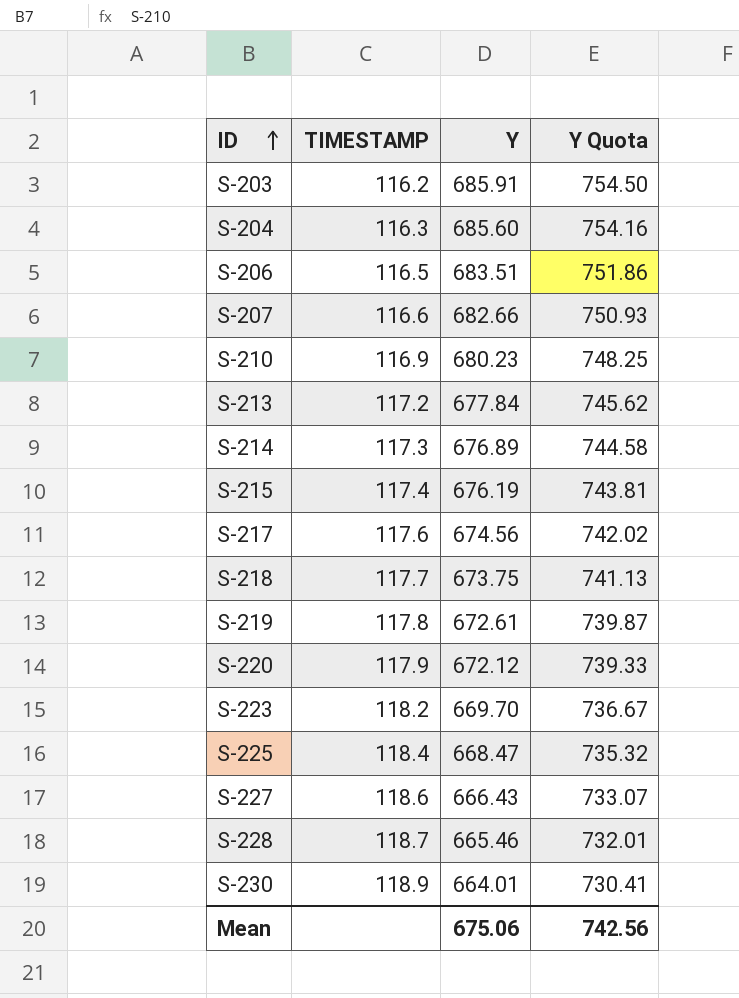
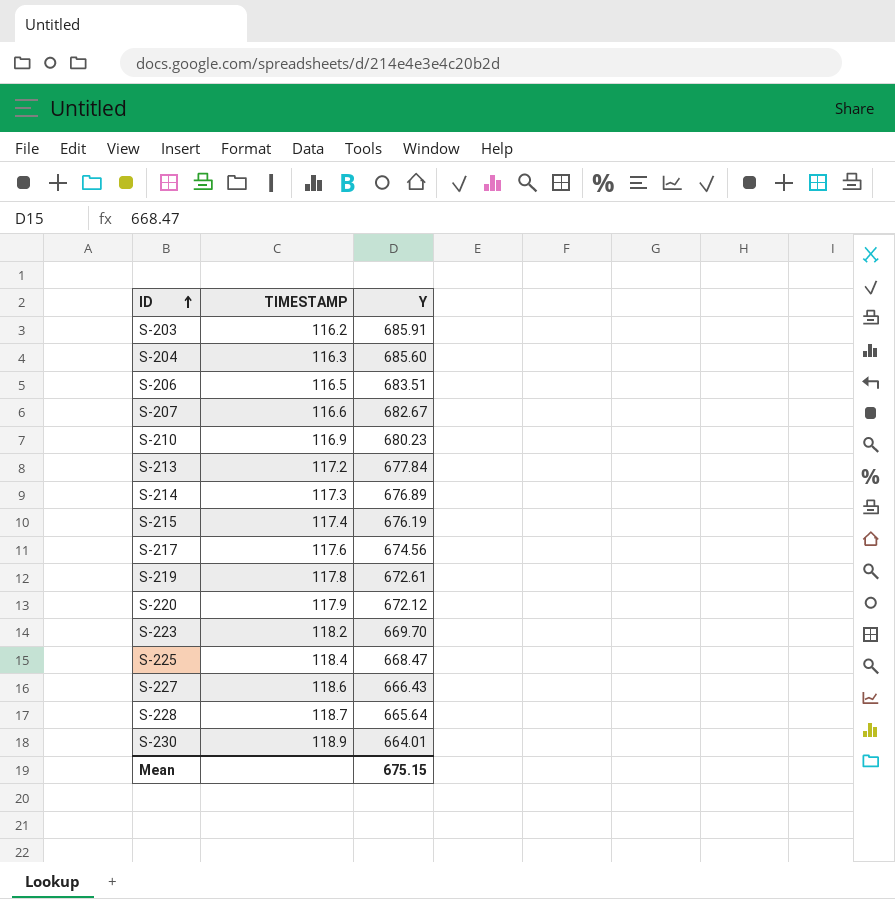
column Y Quota | formula: [Y] * 1.1 -> none
row S-218: 117.7 | 673.75 | 741.13 -> none
S-207 | Y: 682.66 -> 682.67
S-228 | Y: 665.46 -> 665.64
Mean | Y: 675.06 -> 675.15

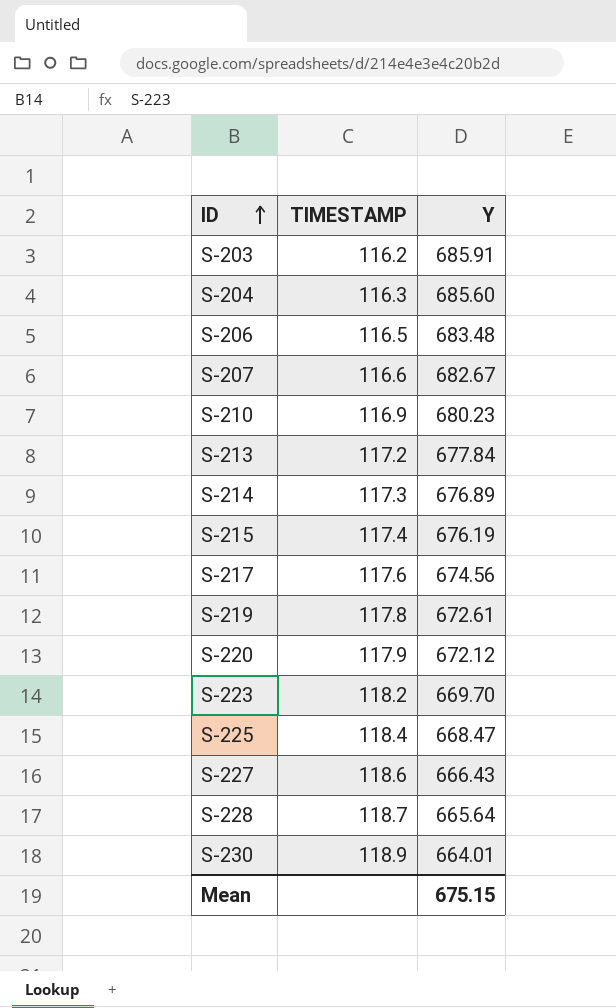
S-206 | Y: 683.51 -> 683.48

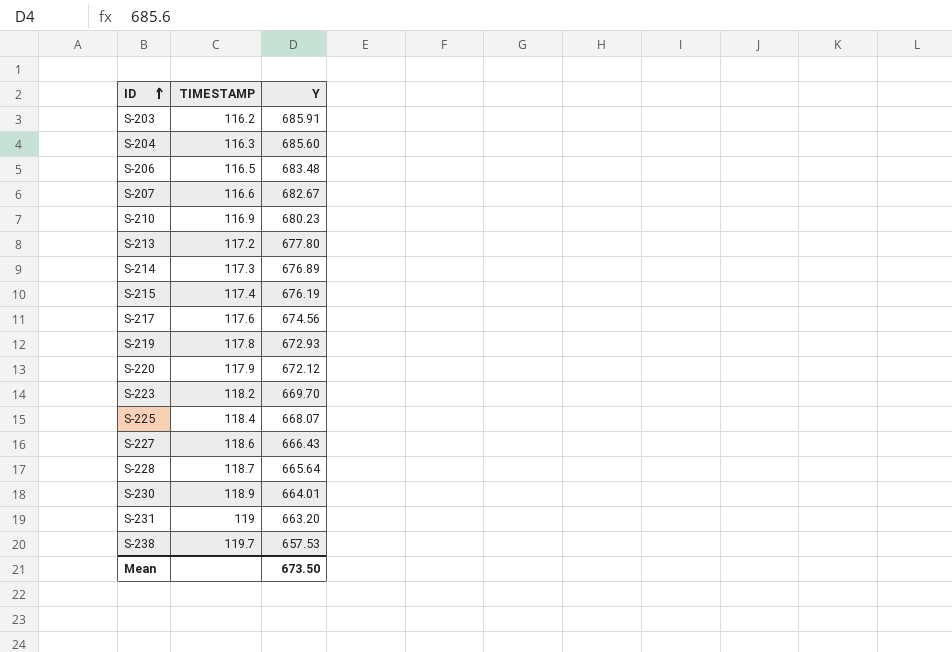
S-213 | Y: 677.84 -> 677.80
S-219 | Y: 672.61 -> 672.93
S-225 | Y: 668.47 -> 668.07
row S-231: none -> 119 | 663.20
row S-238: none -> 119.7 | 657.53
Mean | Y: 675.15 -> 673.50

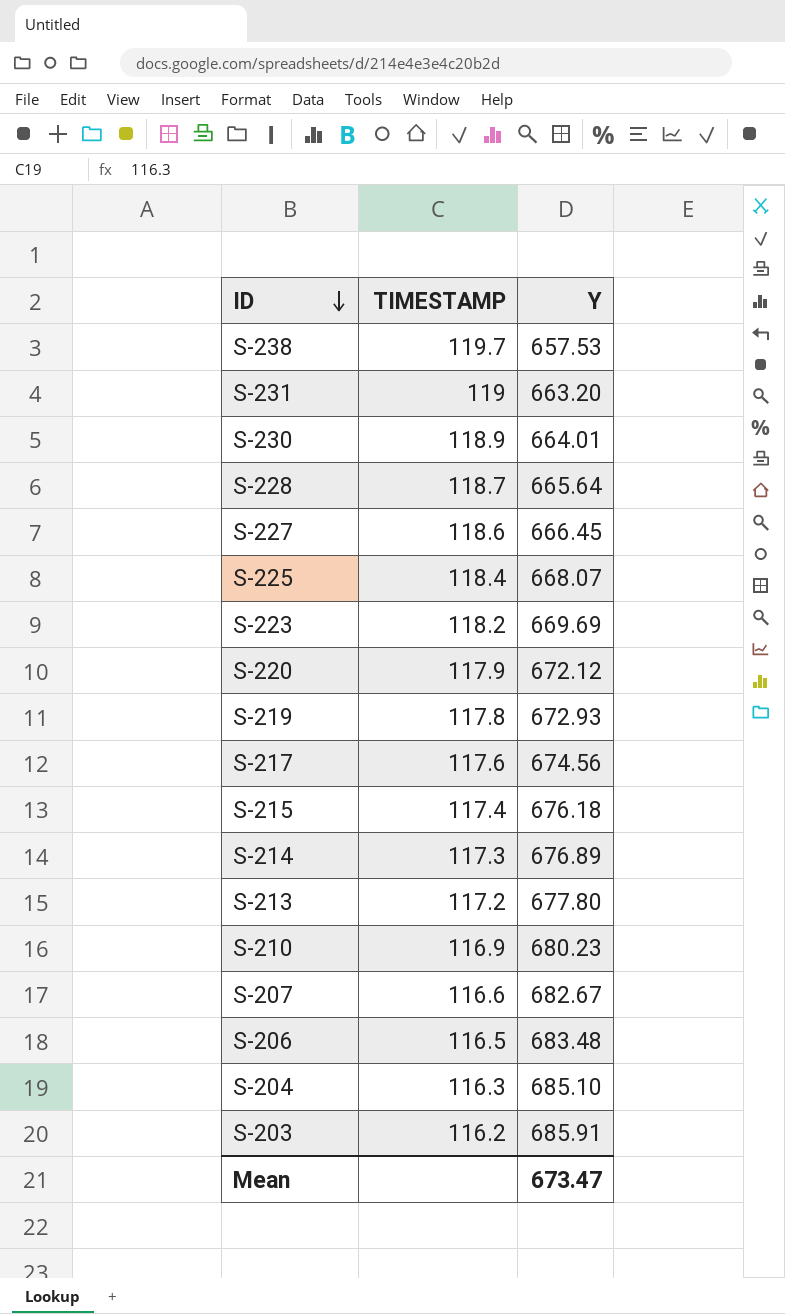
row order: ID ascending -> ID descending
S-227 | Y: 666.43 -> 666.45
S-223 | Y: 669.70 -> 669.69
S-215 | Y: 676.19 -> 676.18
S-204 | Y: 685.60 -> 685.10
Mean | Y: 673.50 -> 673.47

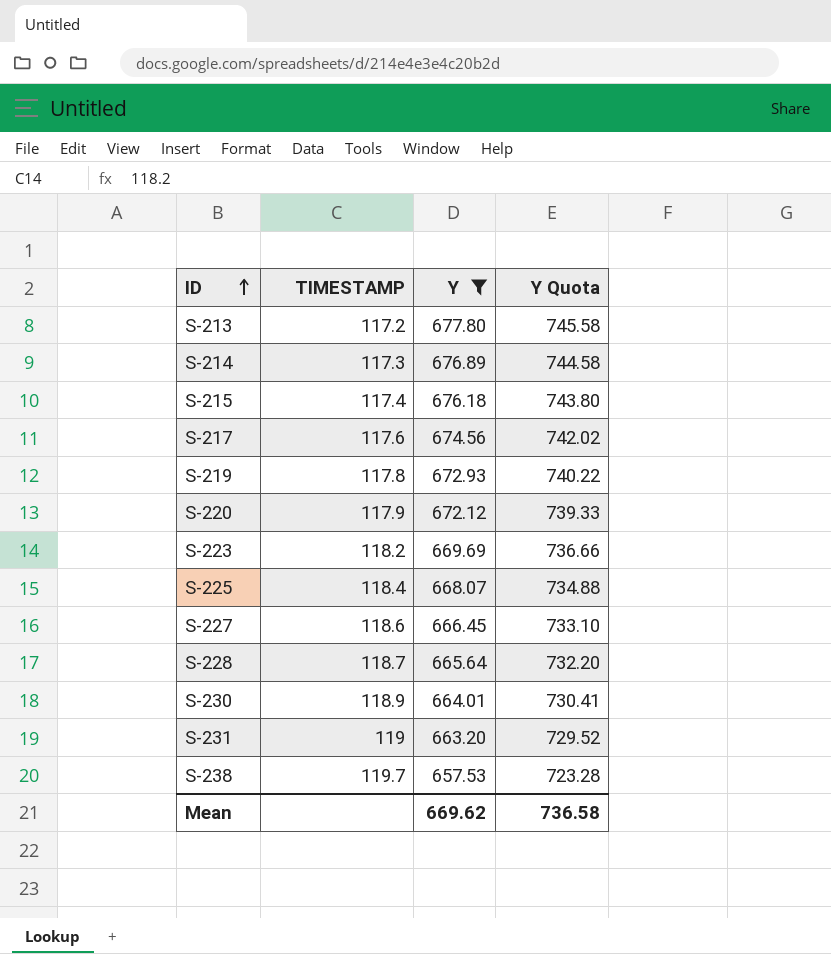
filter: none -> Y <= 677.80
row order: ID descending -> ID ascending
column Y Quota | formula: none -> [Y] * 1.1
Mean | Y: 673.47 -> 669.62

